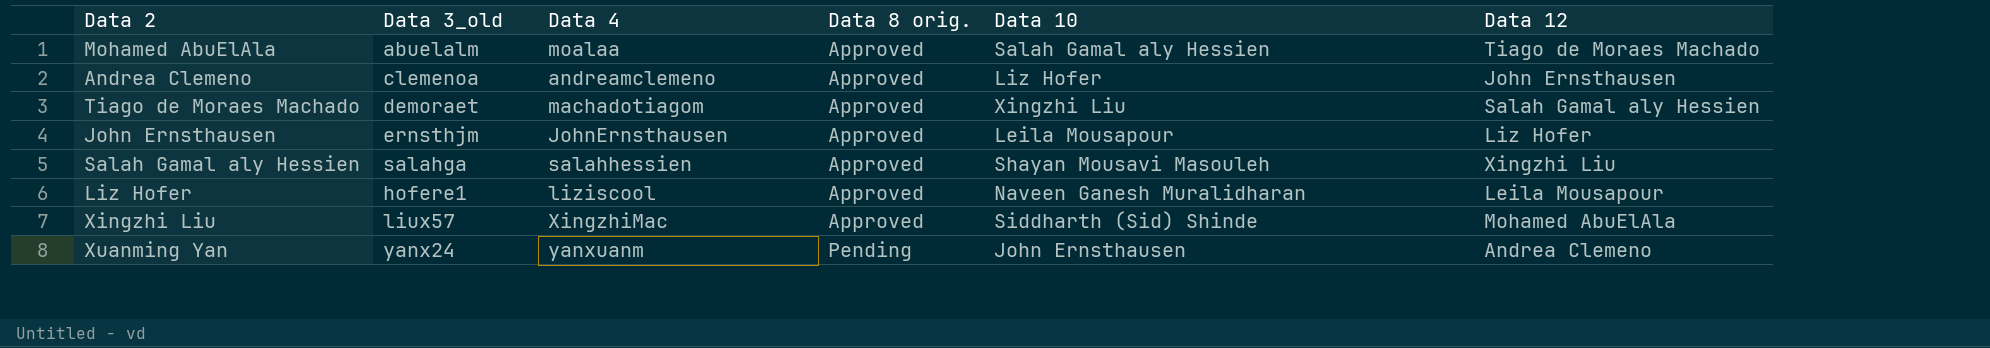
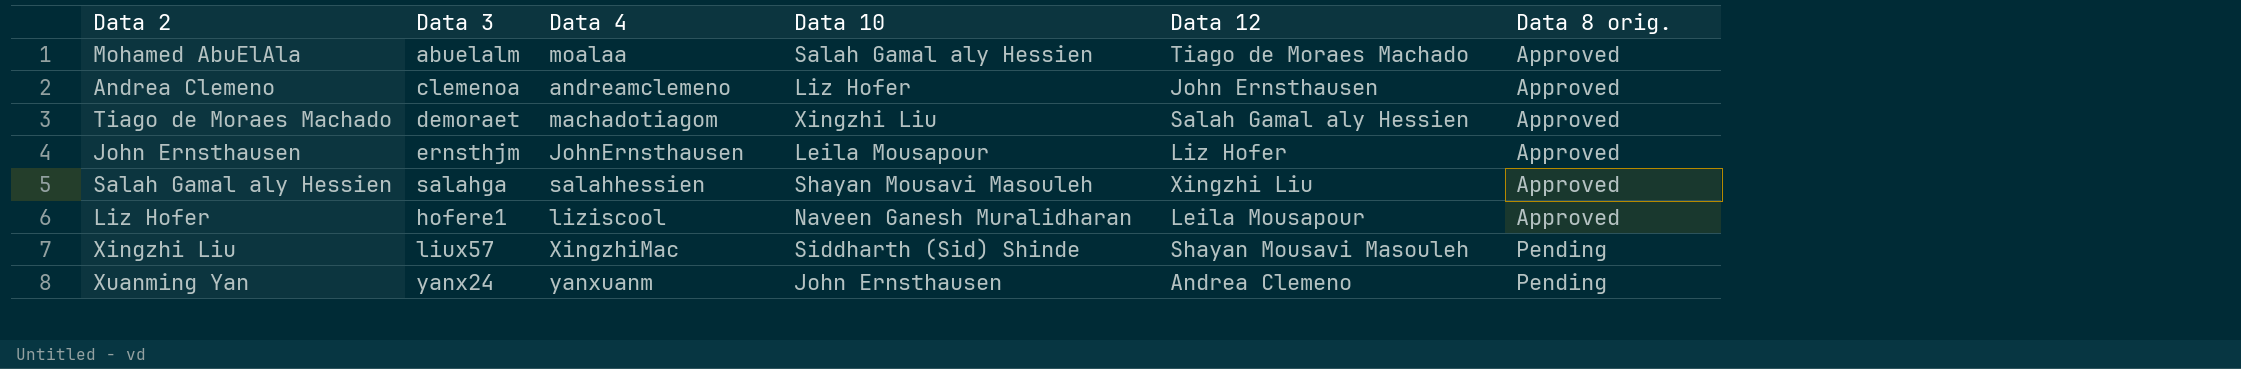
column name: Data 3_old -> Data 3
column Data 8 orig. | position: 4 -> 6
Xingzhi Liu | Data 12: Mohamed AbuElAla -> Shayan Mousavi Masouleh
Xingzhi Liu | Data 8 orig.: Approved -> Pending

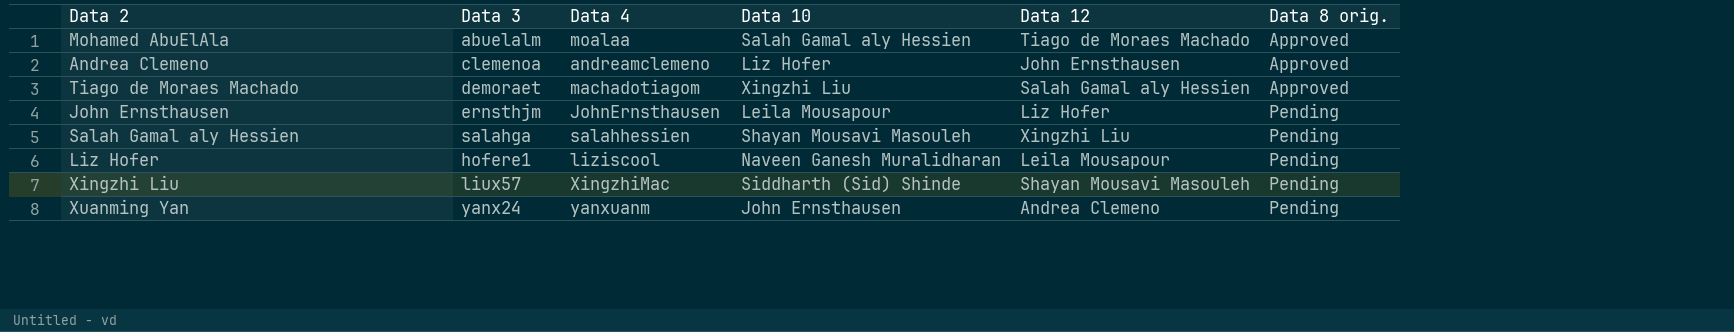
John Ernsthausen | Data 8 orig.: Approved -> Pending
Salah Gamal aly Hessien | Data 8 orig.: Approved -> Pending
Liz Hofer | Data 8 orig.: Approved -> Pending

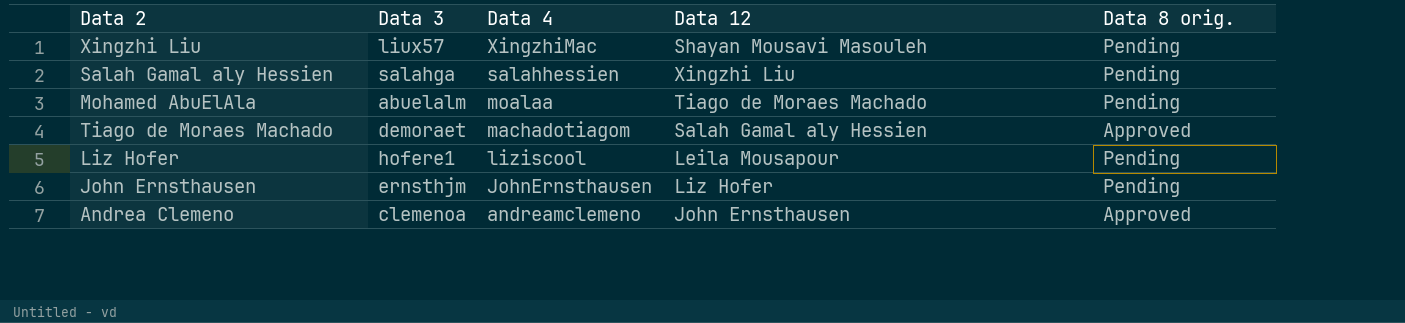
row order: Data 8 orig. ascending -> Data 4 descending
column Data 10 | position: 4 -> none
row Xuanming Yan: yanx24 | yanxuanm | John Ernsthausen | Andrea Clemeno | Pending -> none
Mohamed AbuElAla | Data 8 orig.: Approved -> Pending

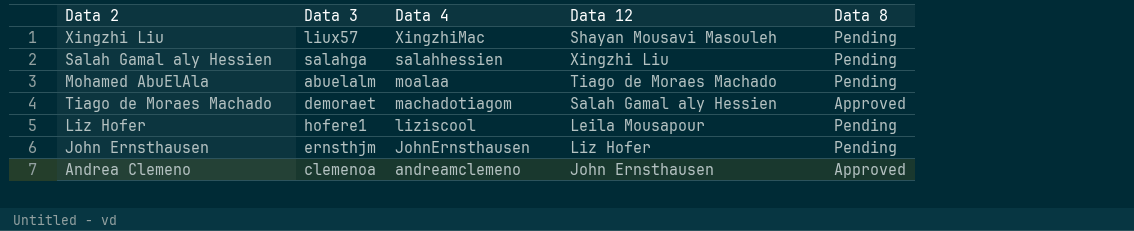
column name: Data 8 orig. -> Data 8

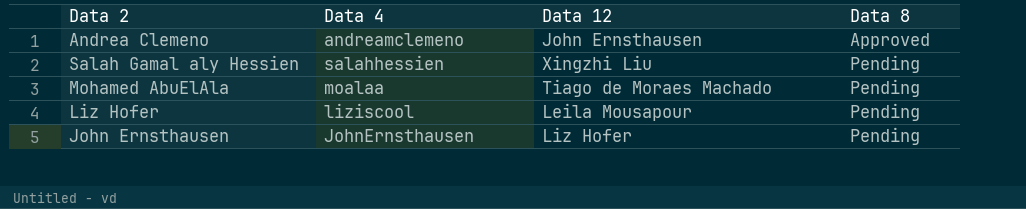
row order: Data 4 descending -> Data 8 ascending
column Data 3 | position: 2 -> none
row Xingzhi Liu: liux57 | XingzhiMac | Shayan Mousavi Masouleh | Pending -> none
row Tiago de Moraes Machado: demoraet | machadotiagom | Salah Gamal aly Hessien | Approved -> none

